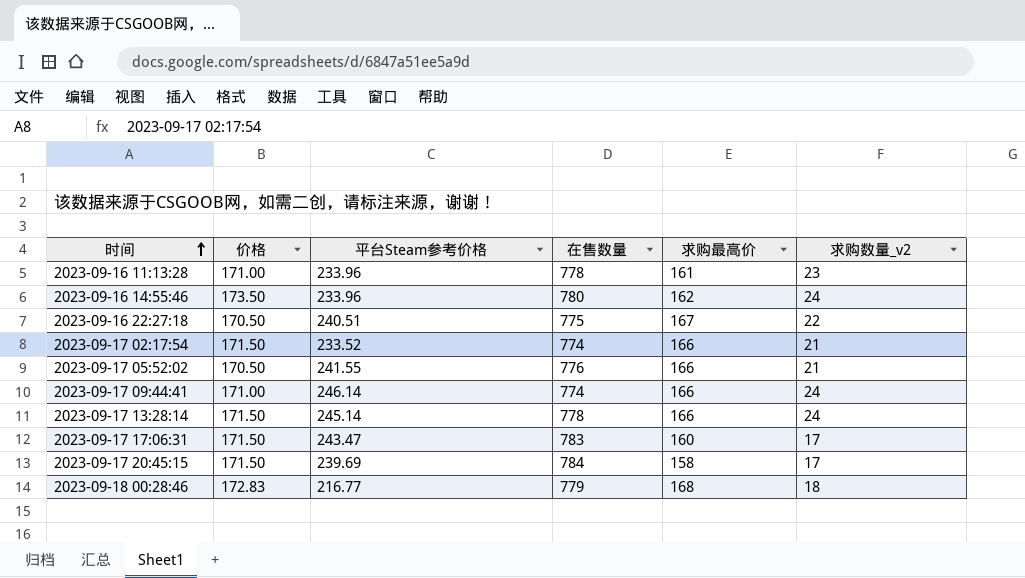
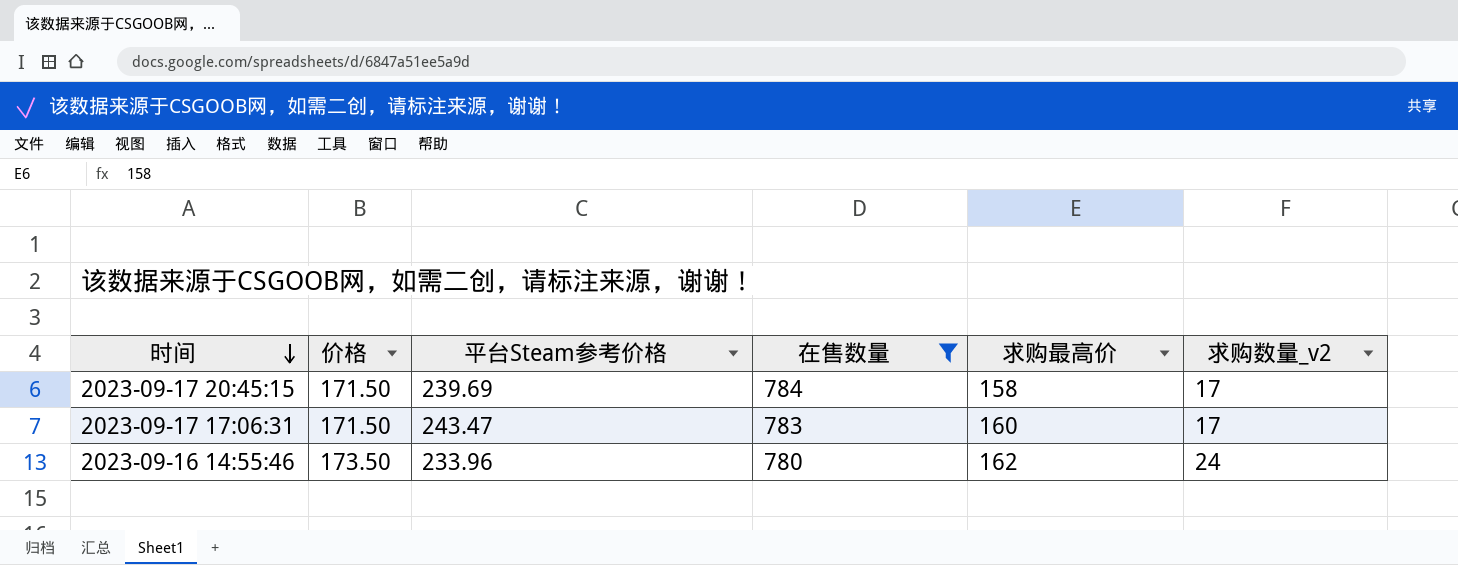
filter: none -> 在售数量 >= 780
row order: 时间 ascending -> 时间 descending

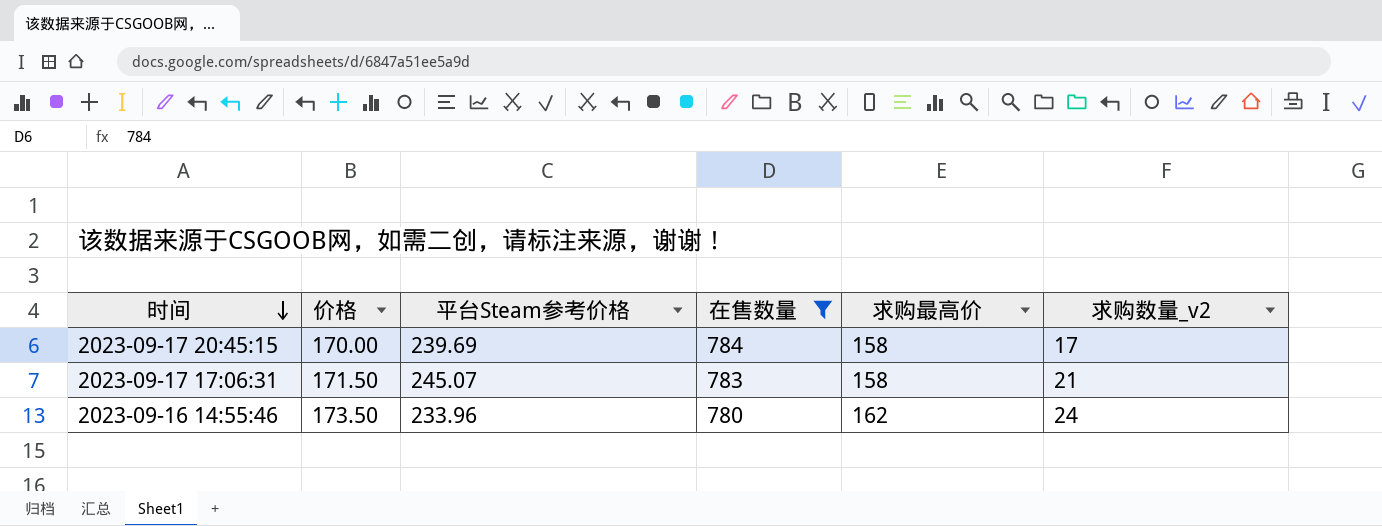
2023-09-17 20:45:15 | 价格: 171.50 -> 170.00
2023-09-17 17:06:31 | 平台Steam参考价格: 243.47 -> 245.07
2023-09-17 17:06:31 | 求购最高价: 160 -> 158
2023-09-17 17:06:31 | 求购数量_v2: 17 -> 21

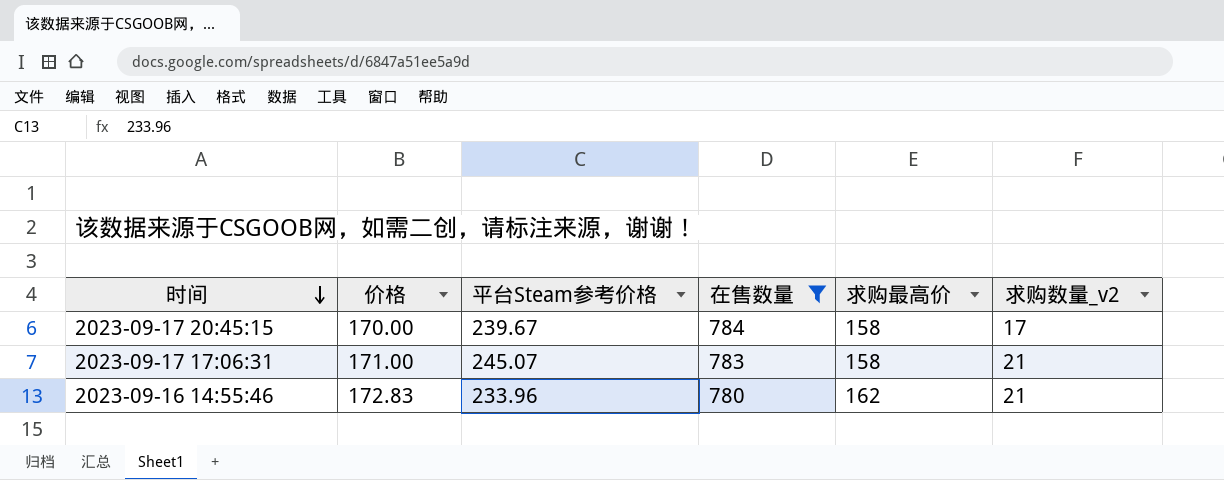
2023-09-17 20:45:15 | 平台Steam参考价格: 239.69 -> 239.67
2023-09-17 17:06:31 | 价格: 171.50 -> 171.00
2023-09-16 14:55:46 | 价格: 173.50 -> 172.83
2023-09-16 14:55:46 | 求购数量_v2: 24 -> 21

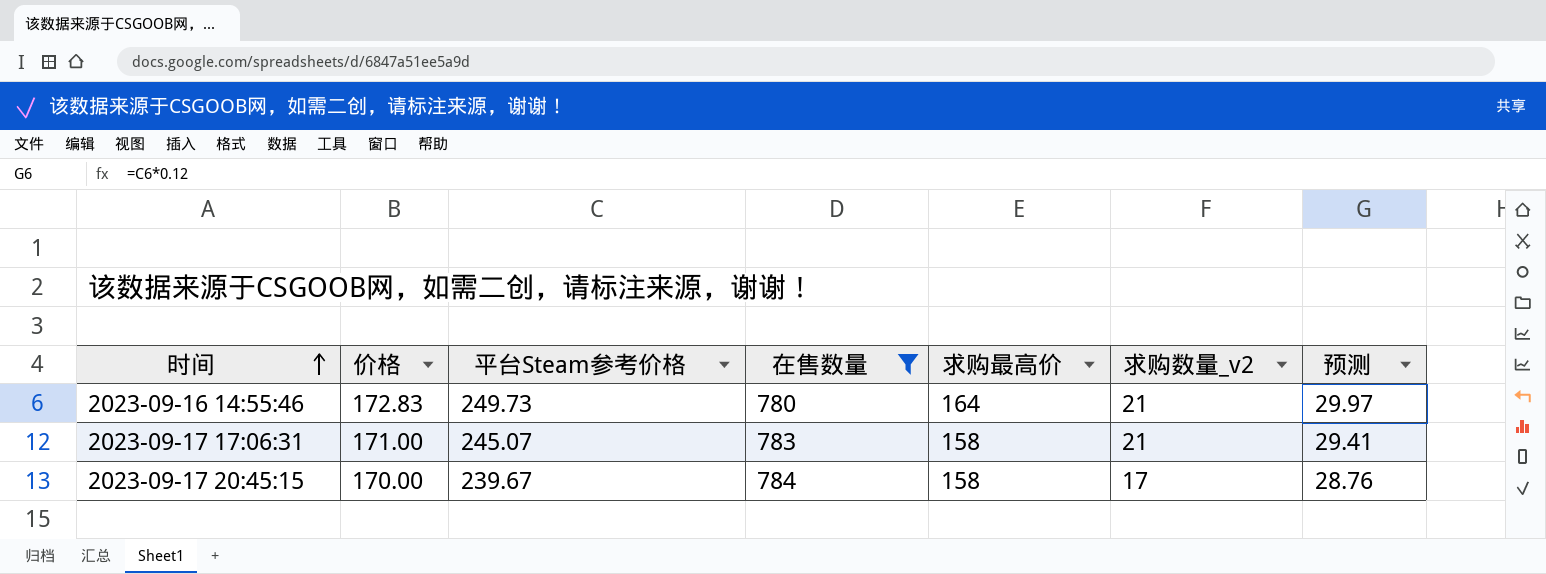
row order: 时间 descending -> 时间 ascending
column 预测 | formula: none -> [平台Steam参考价格] * 0.12
2023-09-16 14:55:46 | 平台Steam参考价格: 233.96 -> 249.73
2023-09-16 14:55:46 | 求购最高价: 162 -> 164

